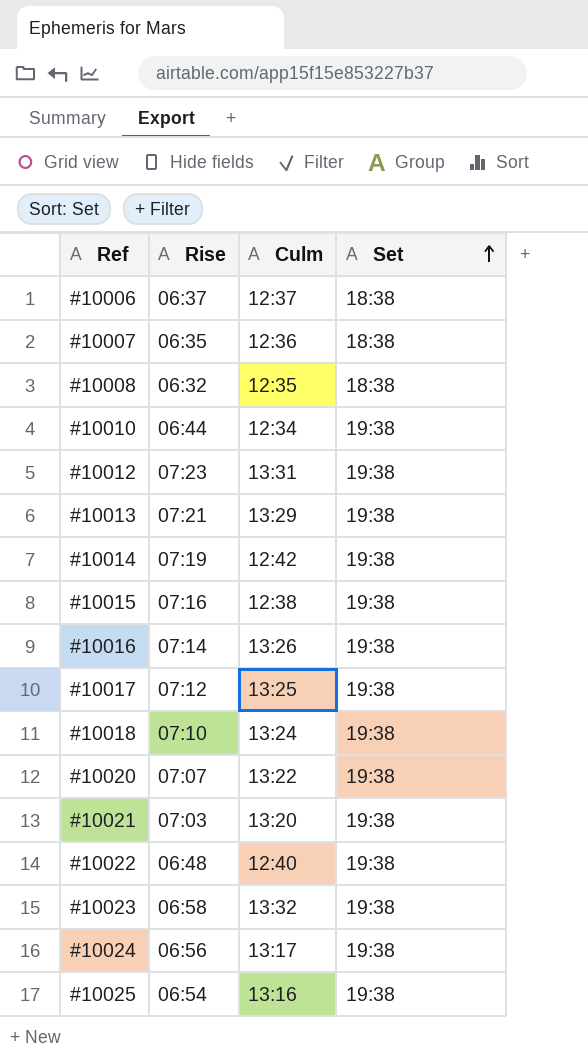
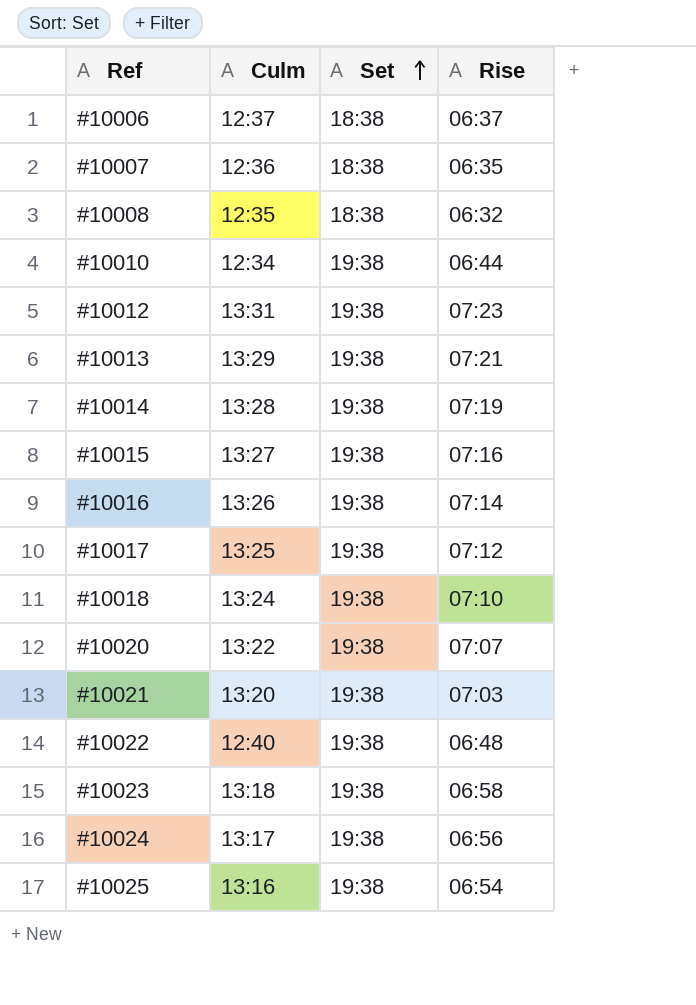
column Rise | position: 2 -> 4
#10014 | Culm: 12:42 -> 13:28
#10015 | Culm: 12:38 -> 13:27
#10023 | Culm: 13:32 -> 13:18

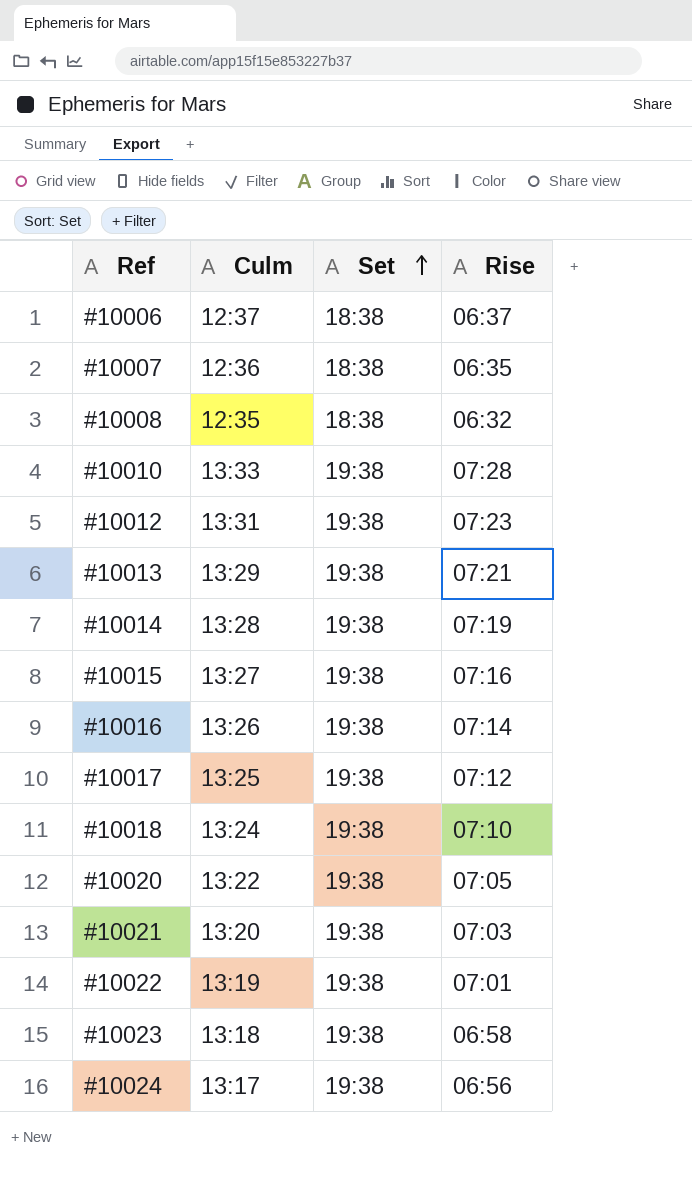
row #10025: 13:16 | 19:38 | 06:54 -> none
#10010 | Culm: 12:34 -> 13:33
#10010 | Rise: 06:44 -> 07:28
#10020 | Rise: 07:07 -> 07:05
#10022 | Culm: 12:40 -> 13:19
#10022 | Rise: 06:48 -> 07:01

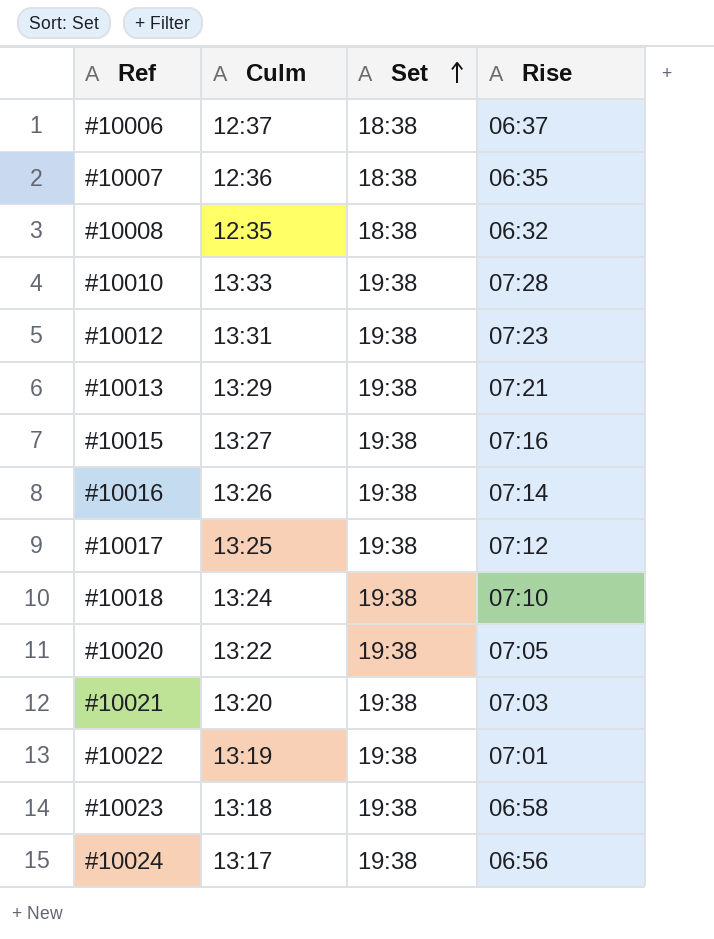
row #10014: 13:28 | 19:38 | 07:19 -> none

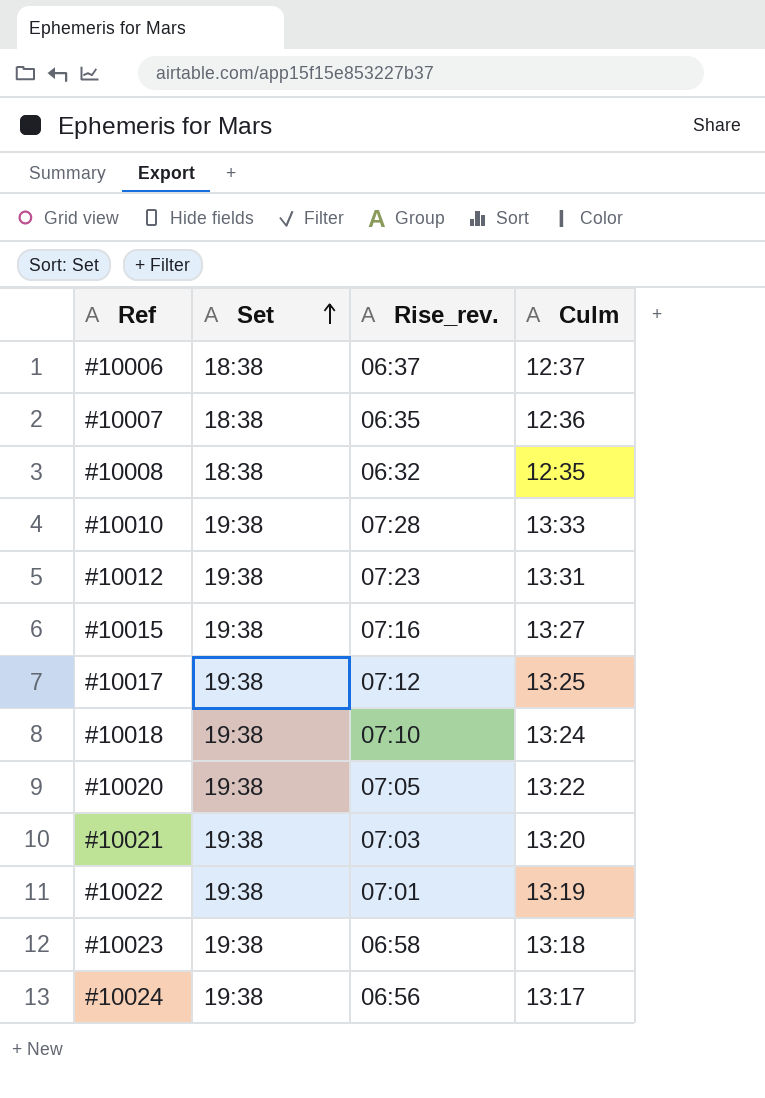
column name: Rise -> Rise_rev.
column Culm | position: 2 -> 4
row #10013: 13:29 | 19:38 | 07:21 -> none
row #10016: 13:26 | 19:38 | 07:14 -> none

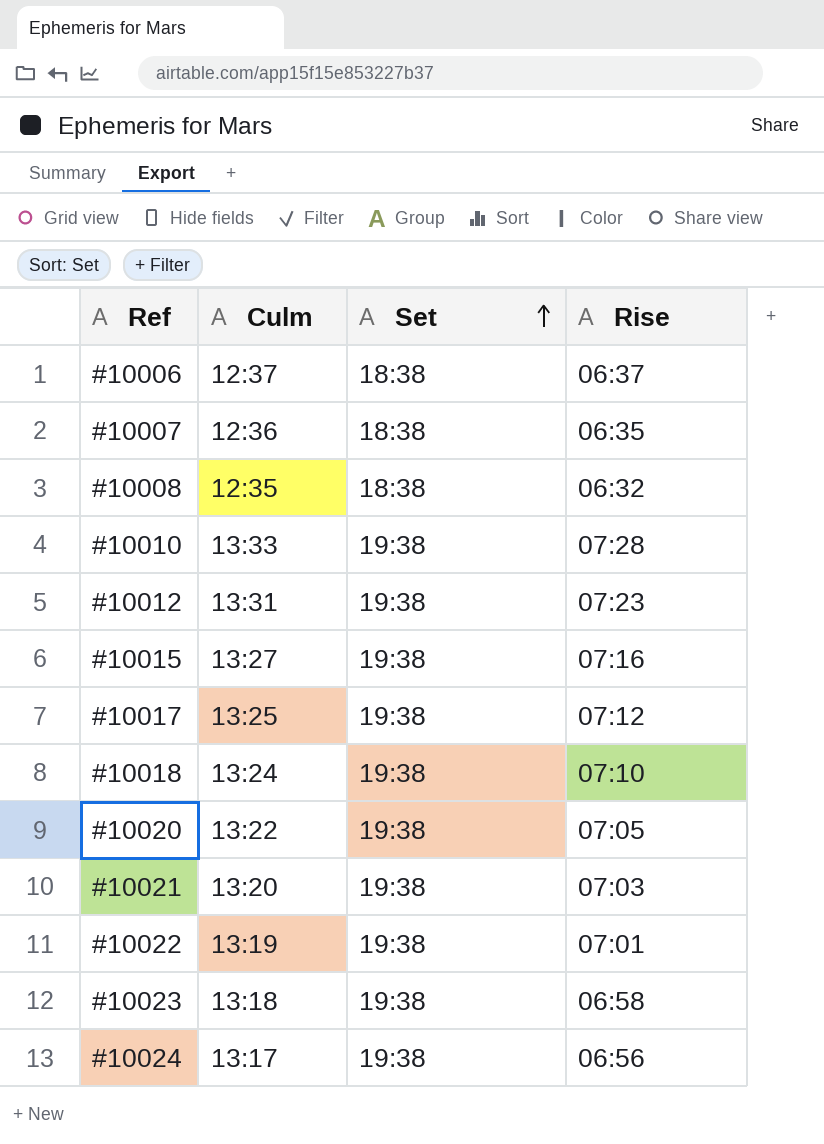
column Culm | position: 4 -> 2
column name: Rise_rev. -> Rise

